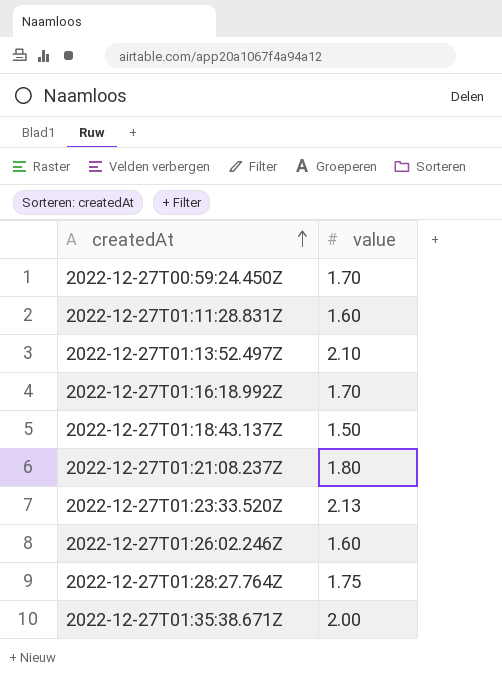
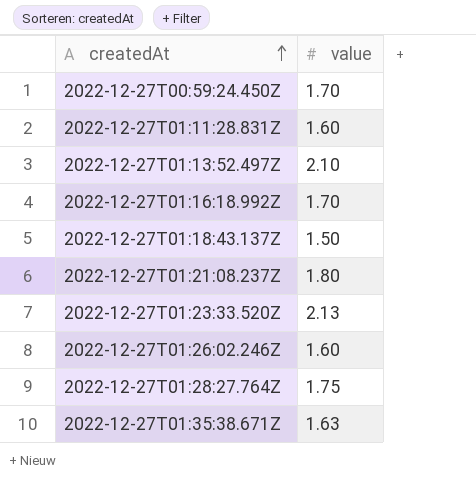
2022-12-27T01:35:38.671Z | value: 2.00 -> 1.63

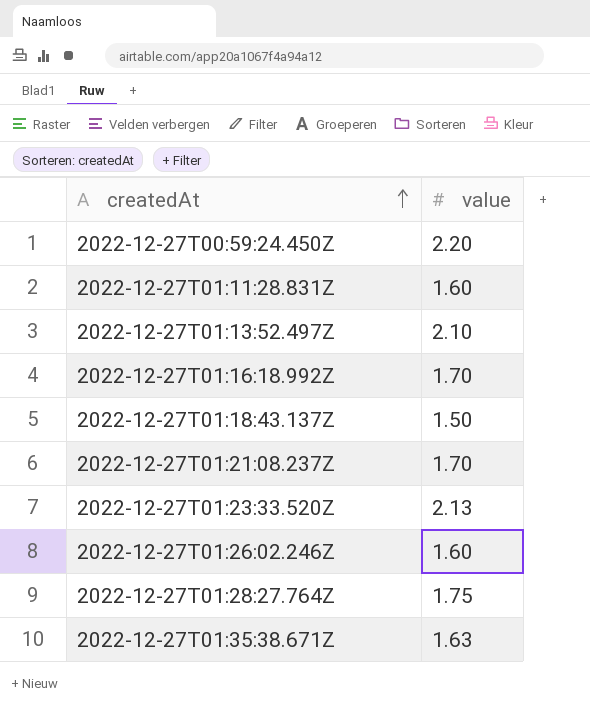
2022-12-27T00:59:24.450Z | value: 1.70 -> 2.20
2022-12-27T01:21:08.237Z | value: 1.80 -> 1.70

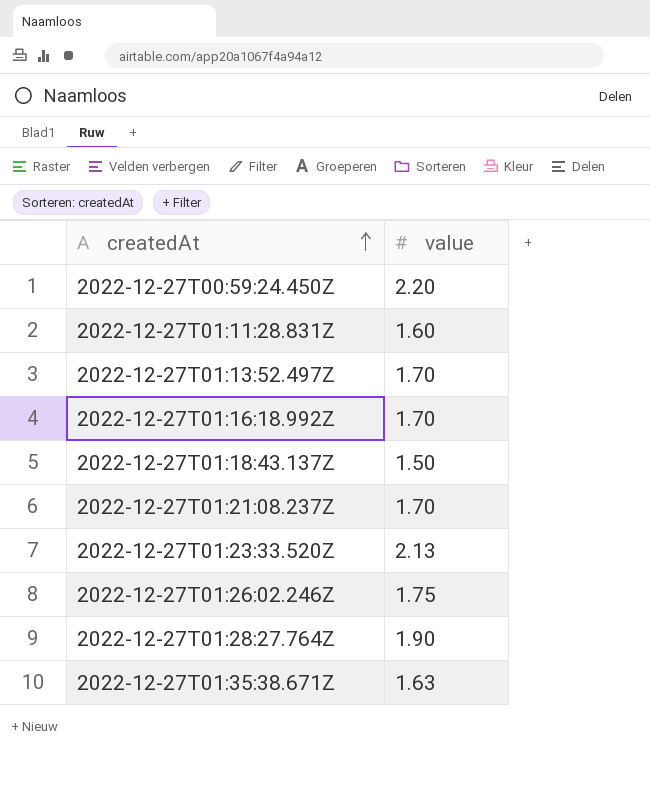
2022-12-27T01:13:52.497Z | value: 2.10 -> 1.70
2022-12-27T01:26:02.246Z | value: 1.60 -> 1.75
2022-12-27T01:28:27.764Z | value: 1.75 -> 1.90

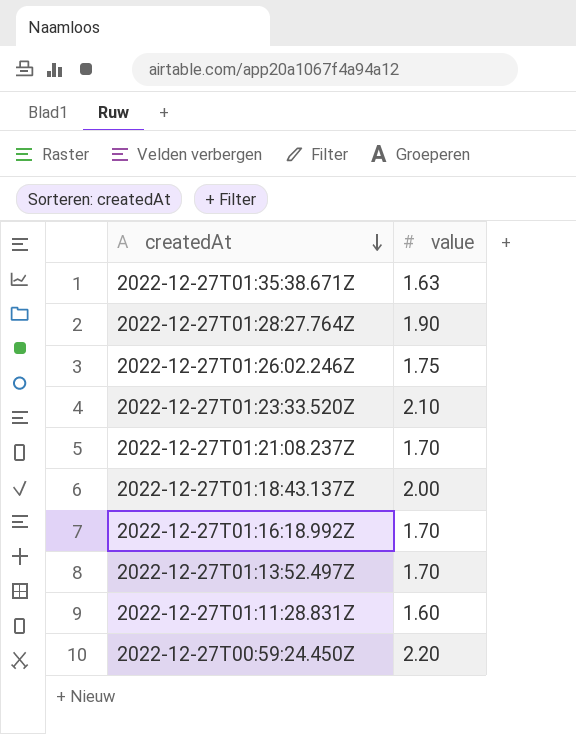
row order: createdAt ascending -> createdAt descending
2022-12-27T01:23:33.520Z | value: 2.13 -> 2.10
2022-12-27T01:18:43.137Z | value: 1.50 -> 2.00

